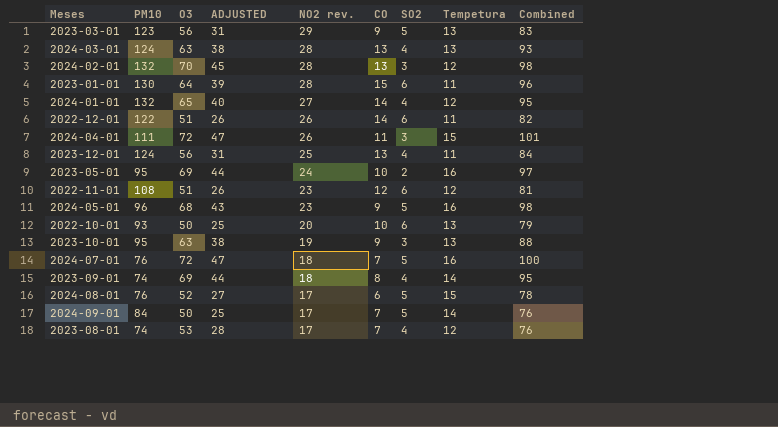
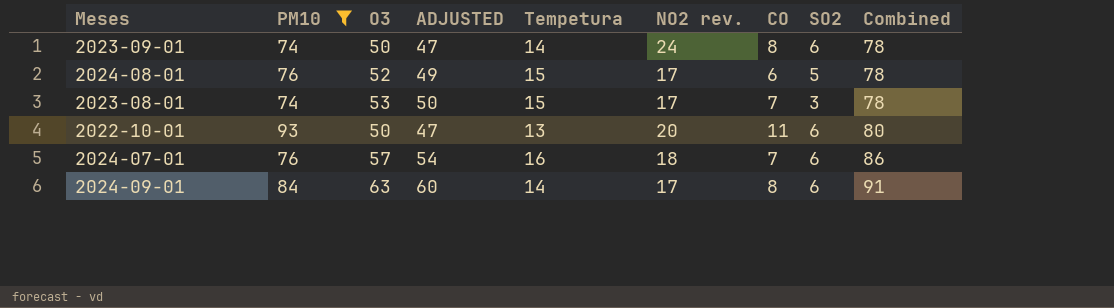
filter: none -> PM10 <= 93
row order: NO2 rev. descending -> Combined ascending
column ADJUSTED | formula: [O3] - 25 -> [O3] - 3
column Tempetura | position: 8 -> 5
2023-09-01 | O3: 69 -> 50
2023-09-01 | NO2 rev.: 18 -> 24
2023-09-01 | SO2: 4 -> 6
2023-09-01 | Combined: 95 -> 78
2023-08-01 | Tempetura: 12 -> 15
2023-08-01 | SO2: 4 -> 3
2023-08-01 | Combined: 76 -> 78
2022-10-01 | CO: 10 -> 11
2022-10-01 | Combined: 79 -> 80
2024-07-01 | O3: 72 -> 57
2024-07-01 | SO2: 5 -> 6
2024-07-01 | Combined: 100 -> 86
2024-09-01 | O3: 50 -> 63
2024-09-01 | CO: 7 -> 8
2024-09-01 | SO2: 5 -> 6
2024-09-01 | Combined: 76 -> 91

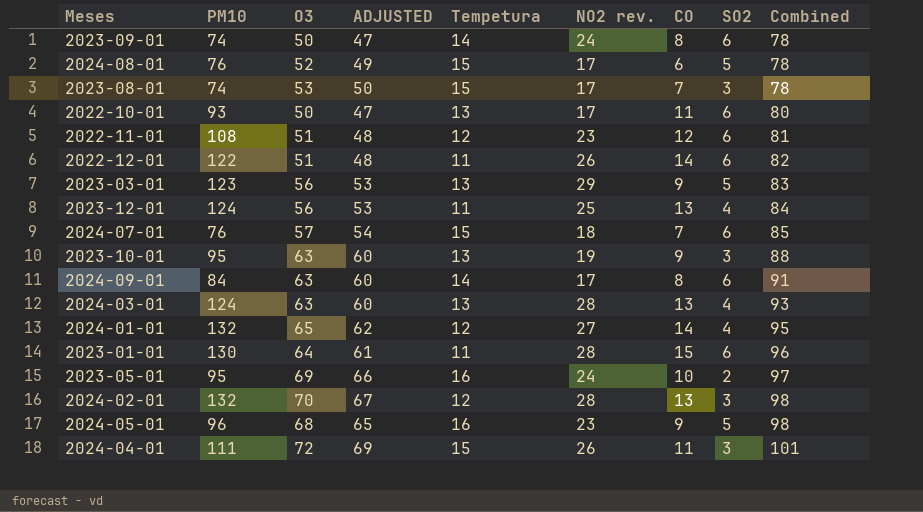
filter: PM10 <= 93 -> none
2022-10-01 | NO2 rev.: 20 -> 17
2024-07-01 | Tempetura: 16 -> 15
2024-07-01 | Combined: 86 -> 85

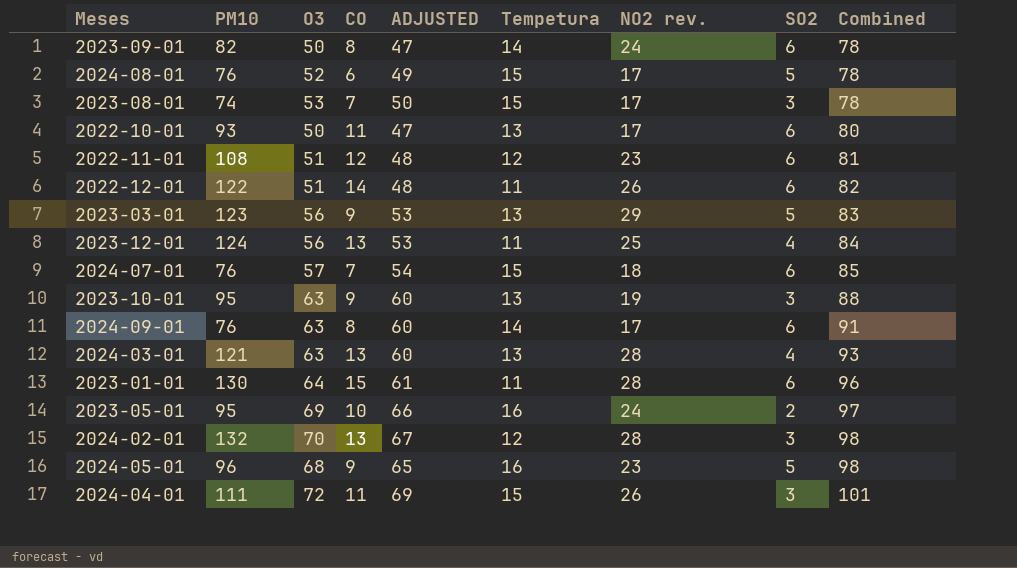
column CO | position: 7 -> 4
row 2024-01-01: 132 | 65 | 62 | 12 | 27 | 14 | 4 | 95 -> none
2023-09-01 | PM10: 74 -> 82
2024-09-01 | PM10: 84 -> 76
2024-03-01 | PM10: 124 -> 121

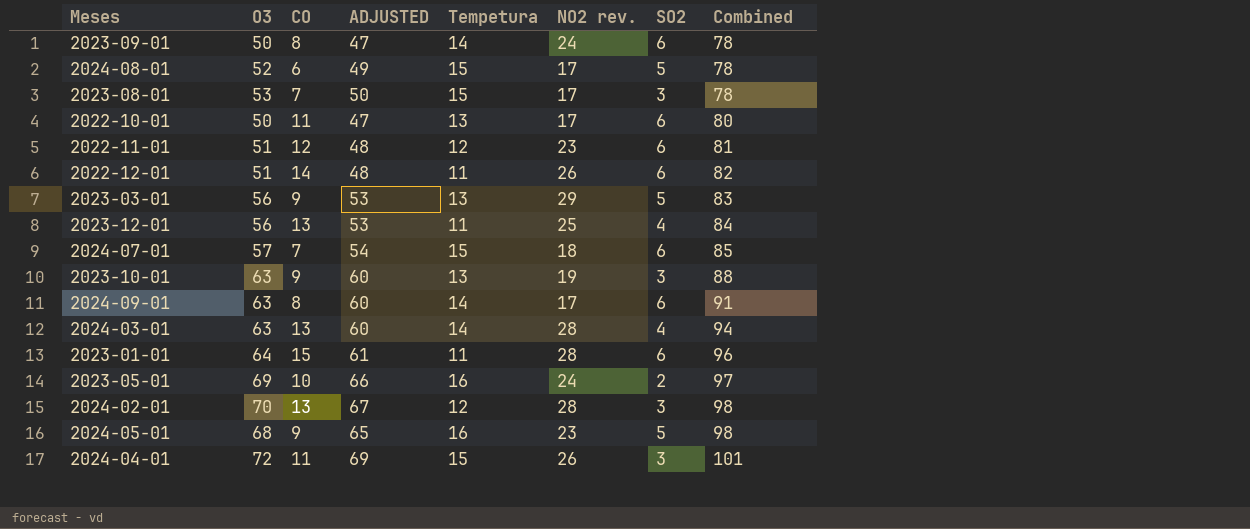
column PM10 | position: 2 -> none
2024-03-01 | Tempetura: 13 -> 14
2024-03-01 | Combined: 93 -> 94

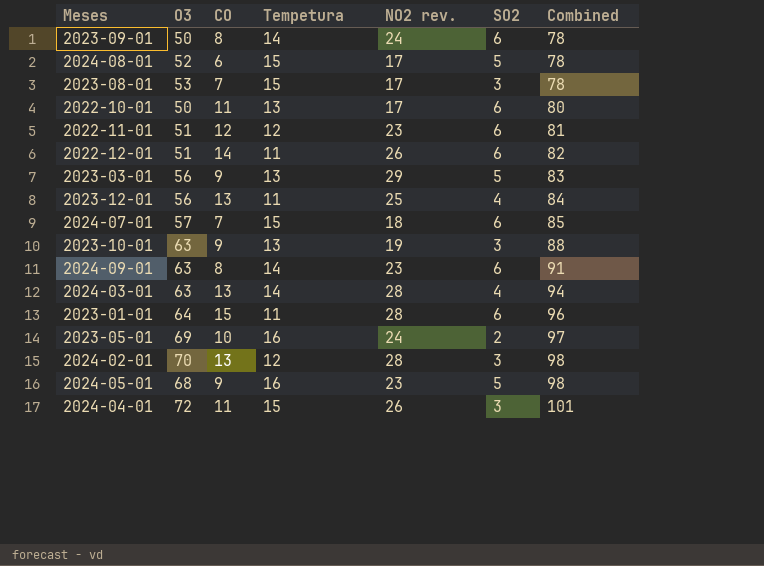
column ADJUSTED | formula: [O3] - 3 -> none
2024-09-01 | NO2 rev.: 17 -> 23

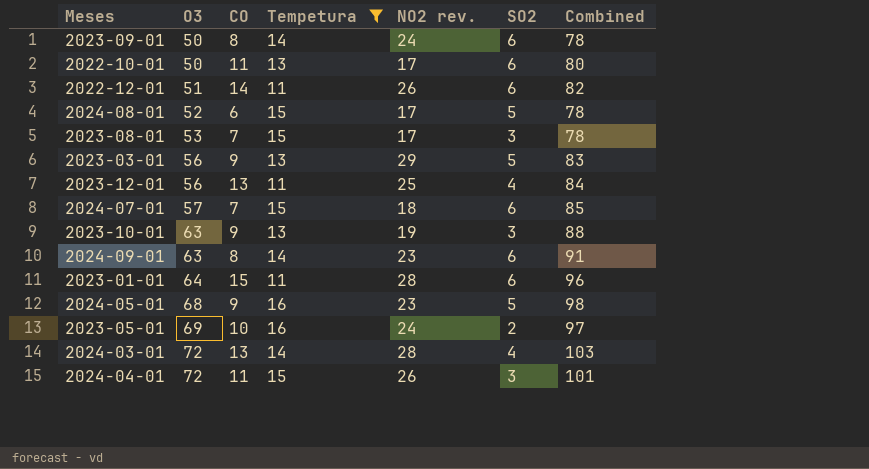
filter: none -> Tempetura != 12
row order: Combined ascending -> O3 ascending
2024-03-01 | O3: 63 -> 72
2024-03-01 | Combined: 94 -> 103

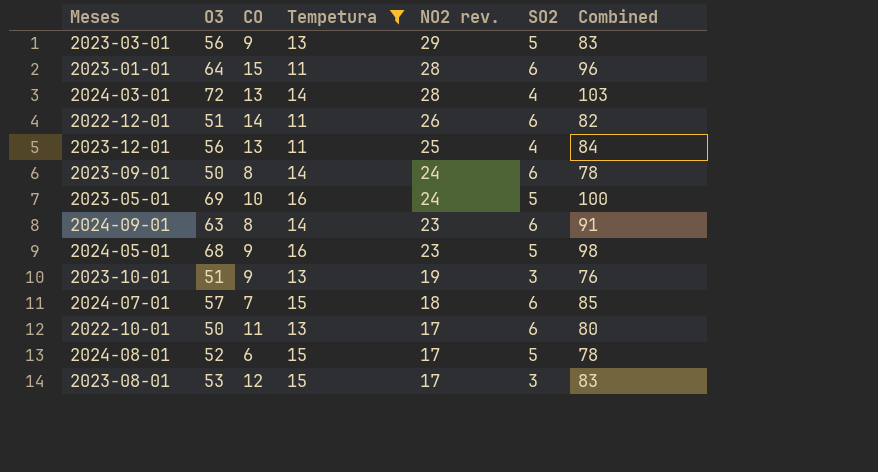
row order: O3 ascending -> NO2 rev. descending
row 2024-04-01: 72 | 11 | 15 | 26 | 3 | 101 -> none
2023-05-01 | SO2: 2 -> 5
2023-05-01 | Combined: 97 -> 100
2023-10-01 | O3: 63 -> 51
2023-10-01 | Combined: 88 -> 76
2023-08-01 | CO: 7 -> 12
2023-08-01 | Combined: 78 -> 83

